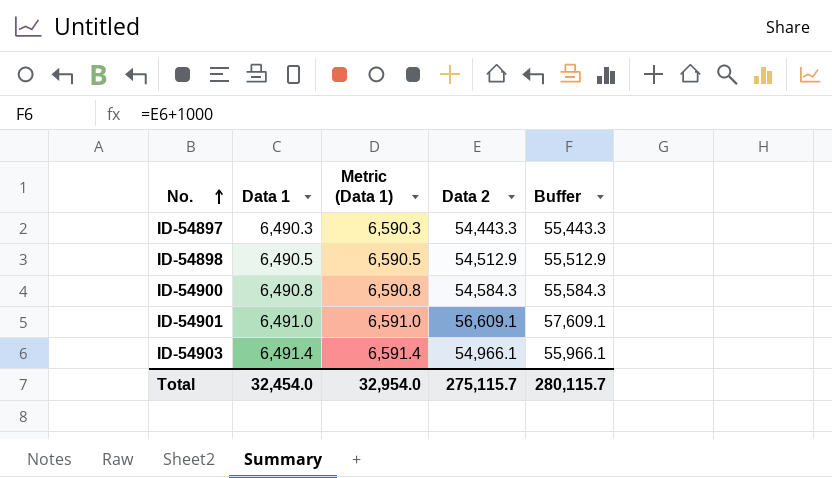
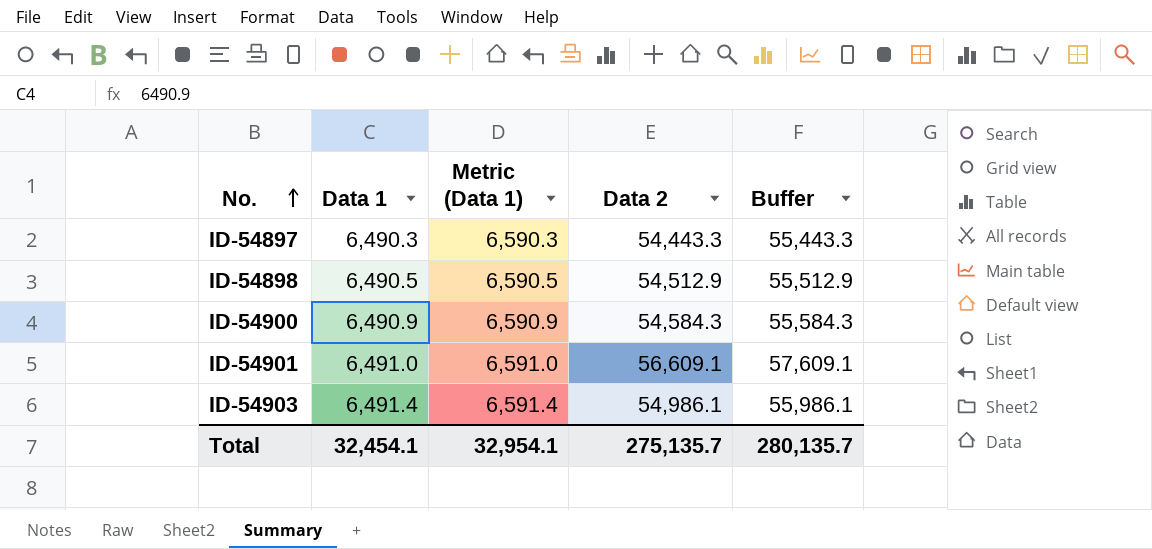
ID-54900 | Data 1: 6,490.8 -> 6,490.9
ID-54900 | Metric (Data 1): 6,590.8 -> 6,590.9
ID-54903 | Data 2: 54,966.1 -> 54,986.1
ID-54903 | Buffer: 55,966.1 -> 55,986.1
Total | Data 1: 32,454.0 -> 32,454.1
Total | Metric (Data 1): 32,954.0 -> 32,954.1
Total | Data 2: 275,115.7 -> 275,135.7
Total | Buffer: 280,115.7 -> 280,135.7

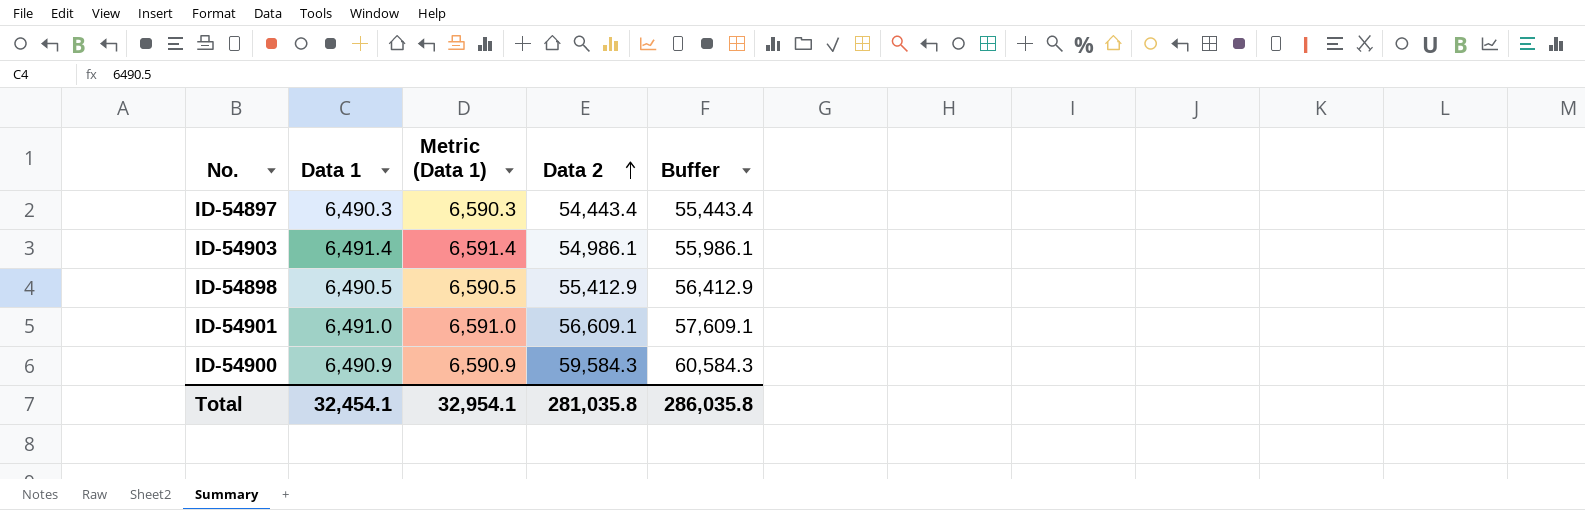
row order: No. ascending -> Data 2 ascending
ID-54897 | Data 2: 54,443.3 -> 54,443.4
ID-54897 | Buffer: 55,443.3 -> 55,443.4
ID-54898 | Data 2: 54,512.9 -> 55,412.9
ID-54898 | Buffer: 55,512.9 -> 56,412.9
ID-54900 | Data 2: 54,584.3 -> 59,584.3
ID-54900 | Buffer: 55,584.3 -> 60,584.3
Total | Data 2: 275,135.7 -> 281,035.8
Total | Buffer: 280,135.7 -> 286,035.8

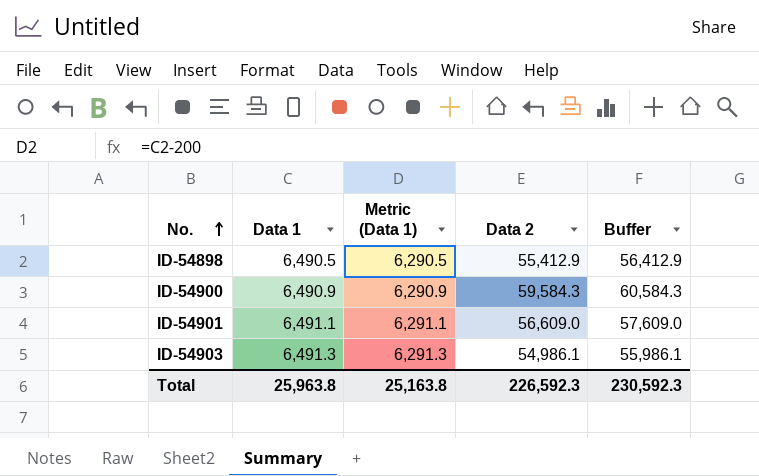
row order: Data 2 ascending -> No. ascending
column Metric (Data 1) | formula: [Data 1] + 100 -> [Data 1] - 200
row ID-54897: 6,490.3 | 6,590.3 | 54,443.4 | 55,443.4 -> none
ID-54901 | Data 1: 6,491.0 -> 6,491.1
ID-54901 | Data 2: 56,609.1 -> 56,609.0
ID-54901 | Buffer: 57,609.1 -> 57,609.0
ID-54903 | Data 1: 6,491.4 -> 6,491.3
Total | Data 1: 32,454.1 -> 25,963.8
Total | Metric (Data 1): 32,954.1 -> 25,163.8
Total | Data 2: 281,035.8 -> 226,592.3
Total | Buffer: 286,035.8 -> 230,592.3

